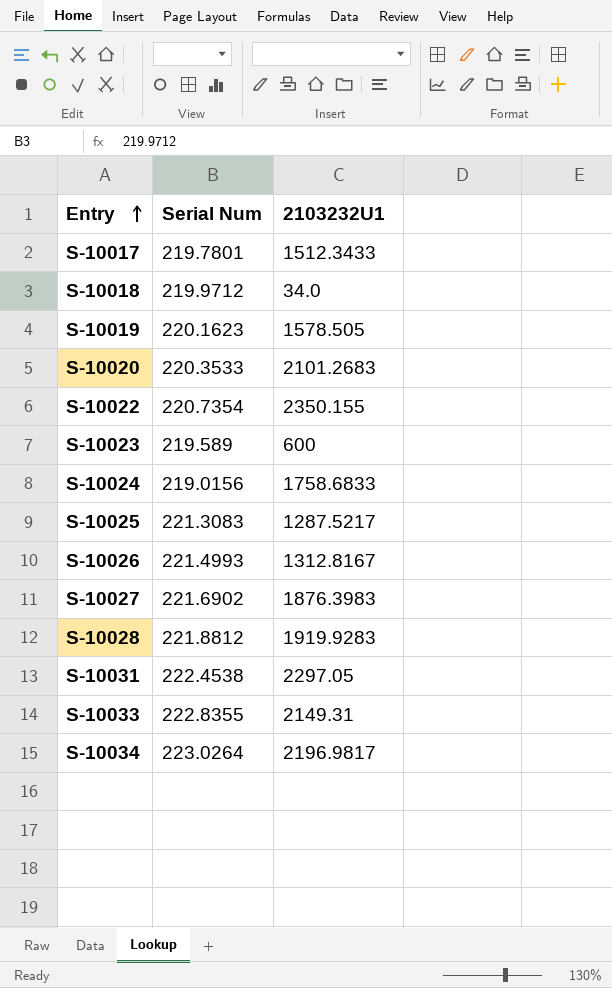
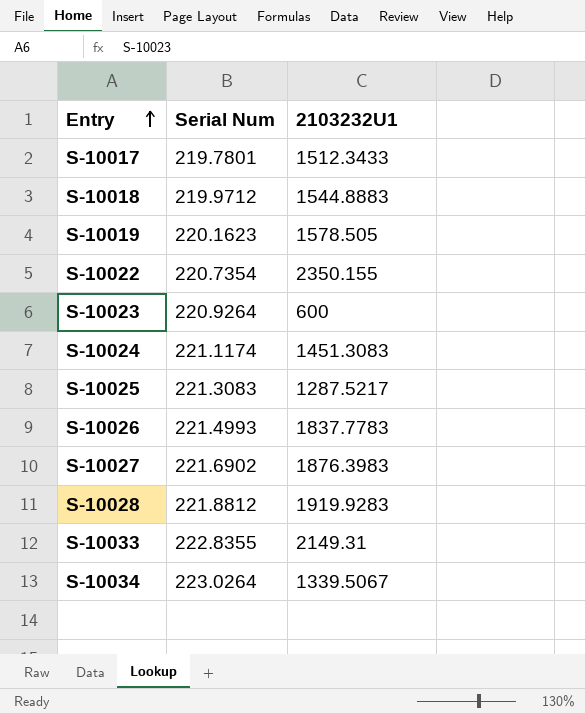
row S-10020: 220.3533 | 2101.2683 -> none
row S-10031: 222.4538 | 2297.05 -> none
S-10018 | 2103232U1: 34.0 -> 1544.8883
S-10023 | Serial Num: 219.589 -> 220.9264
S-10024 | Serial Num: 219.0156 -> 221.1174
S-10024 | 2103232U1: 1758.6833 -> 1451.3083
S-10026 | 2103232U1: 1312.8167 -> 1837.7783
S-10034 | 2103232U1: 2196.9817 -> 1339.5067

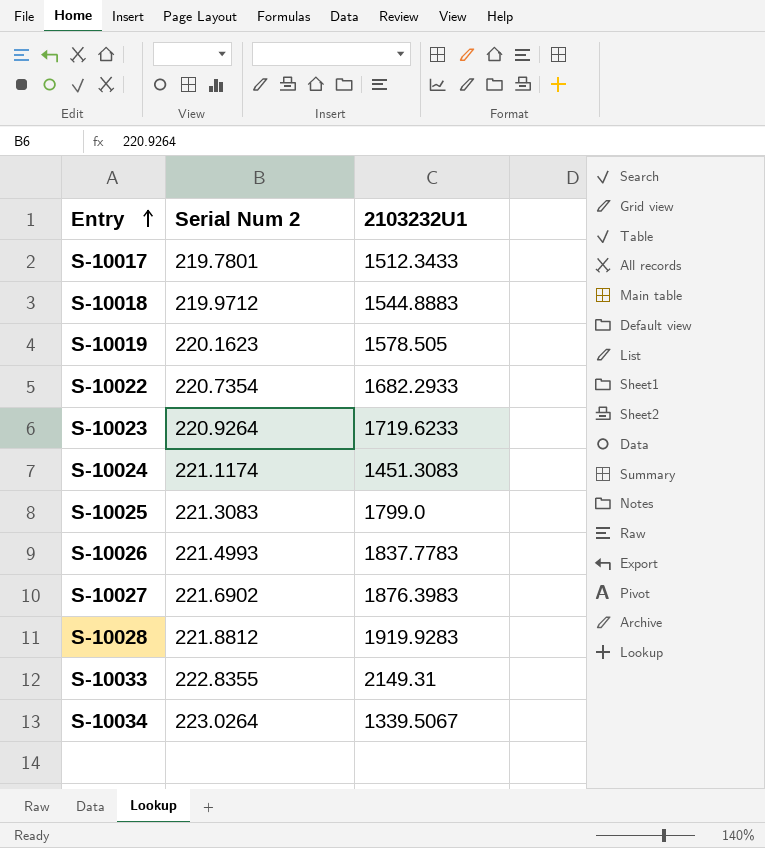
column name: Serial Num -> Serial Num 2
S-10022 | 2103232U1: 2350.155 -> 1682.2933
S-10023 | 2103232U1: 600 -> 1719.6233
S-10025 | 2103232U1: 1287.5217 -> 1799.0

